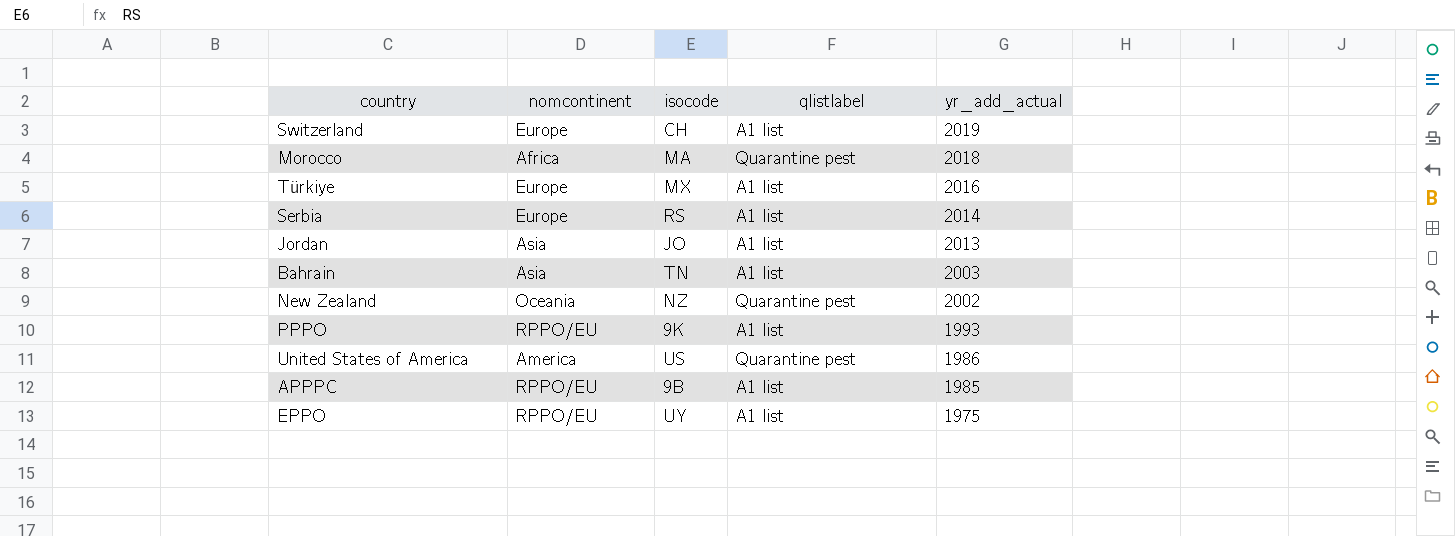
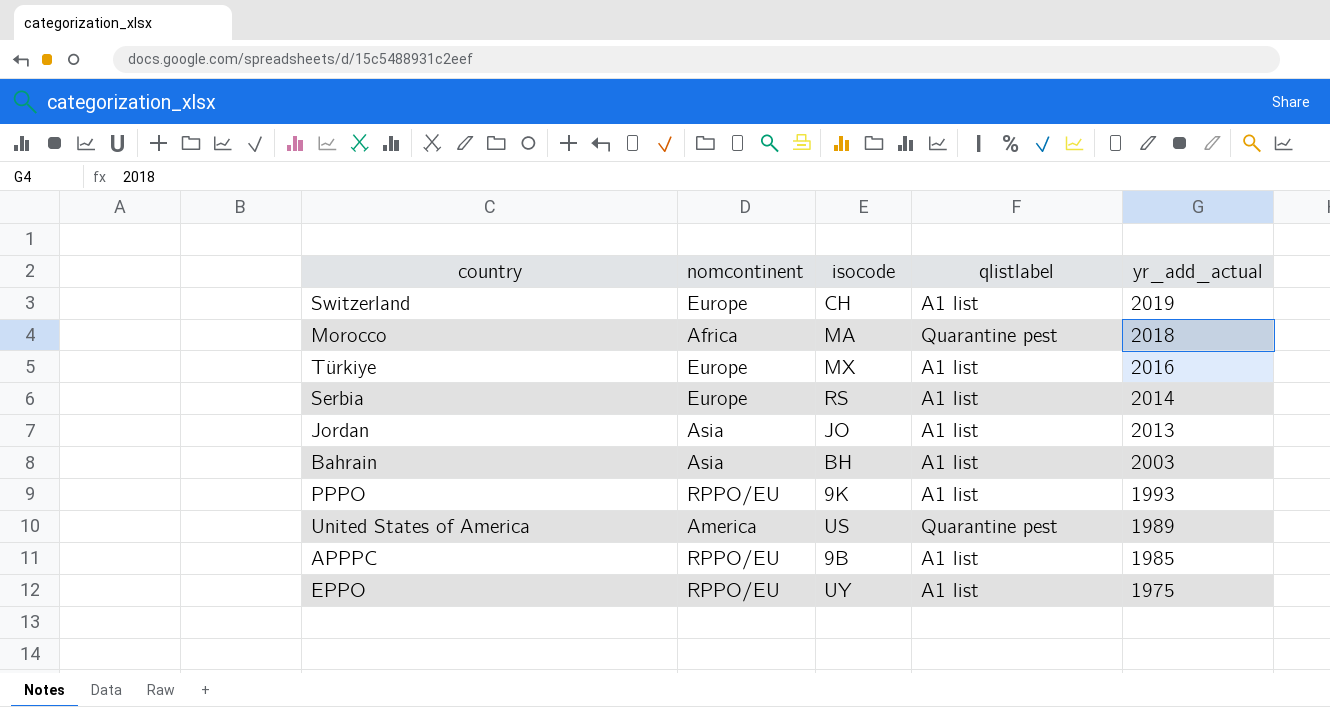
row New Zealand: Oceania | NZ | Quarantine pest | 2002 -> none
Bahrain | isocode: TN -> BH
United States of America | yr_add_actual: 1986 -> 1989

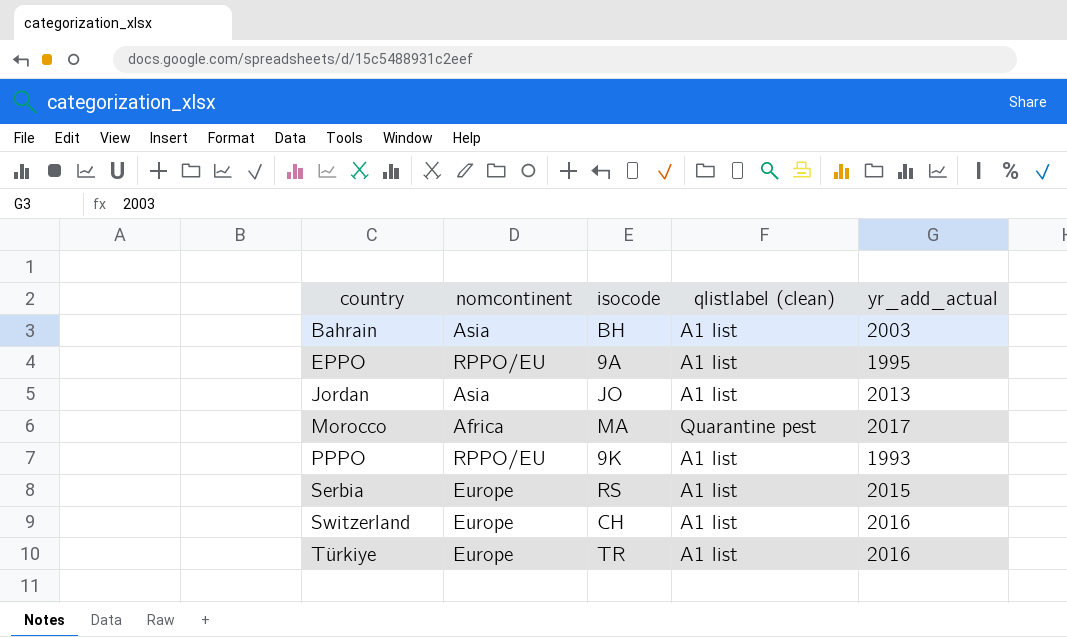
row order: yr_add_actual descending -> country ascending
column name: qlistlabel -> qlistlabel (clean)
row United States of America: America | US | Quarantine pest | 1989 -> none
row APPPC: RPPO/EU | 9B | A1 list | 1985 -> none
EPPO | isocode: UY -> 9A
EPPO | yr_add_actual: 1975 -> 1995
Morocco | yr_add_actual: 2018 -> 2017
Serbia | yr_add_actual: 2014 -> 2015
Switzerland | yr_add_actual: 2019 -> 2016
Türkiye | isocode: MX -> TR

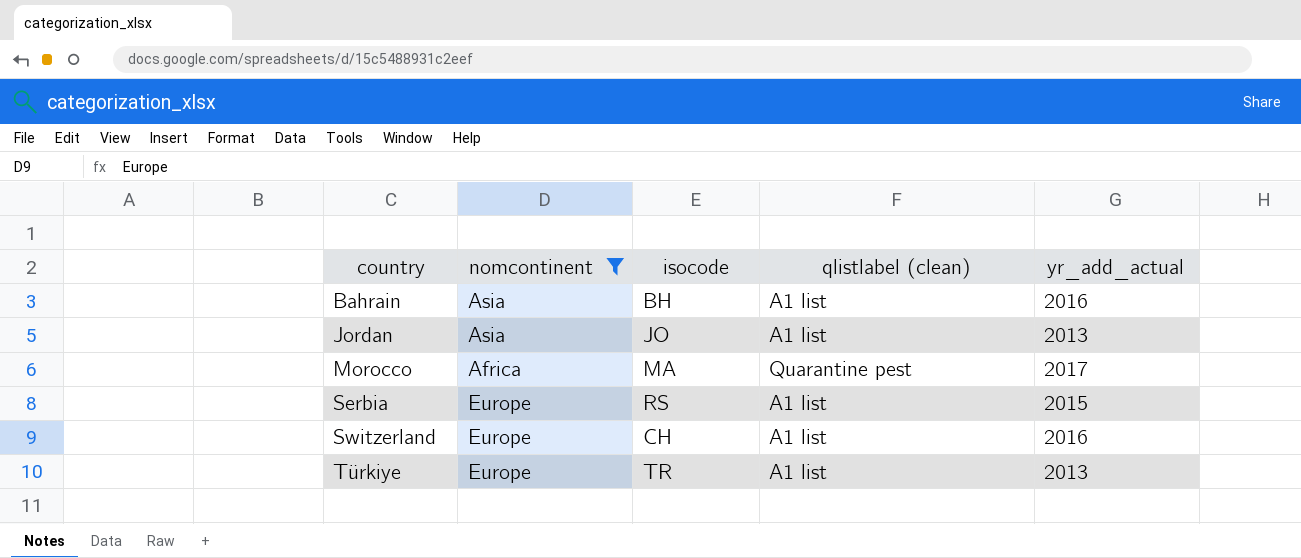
filter: none -> nomcontinent != RPPO/EU
Bahrain | yr_add_actual: 2003 -> 2016
Türkiye | yr_add_actual: 2016 -> 2013

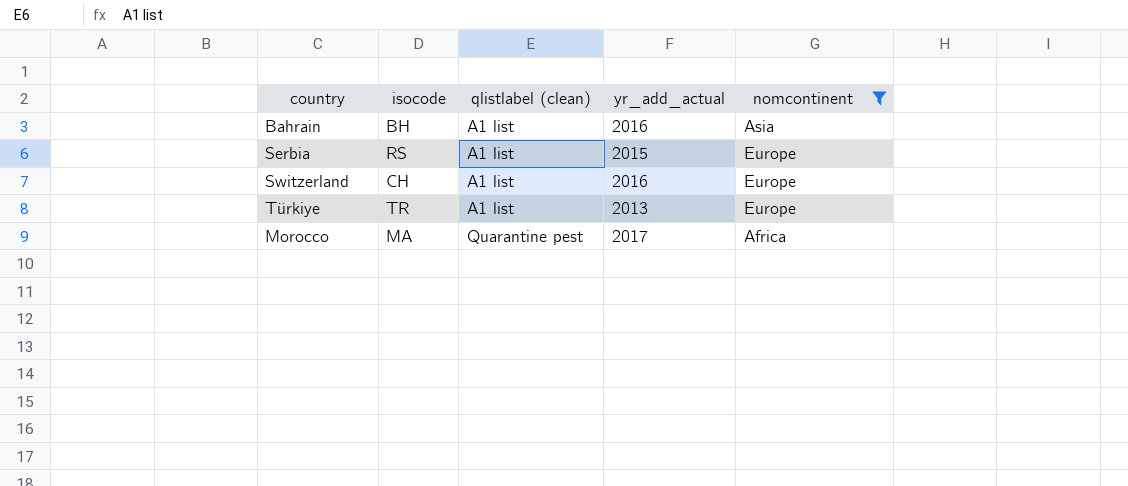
row order: country ascending -> qlistlabel (clean) ascending
column nomcontinent | position: 2 -> 5
row Jordan: Asia | JO | A1 list | 2013 -> none

